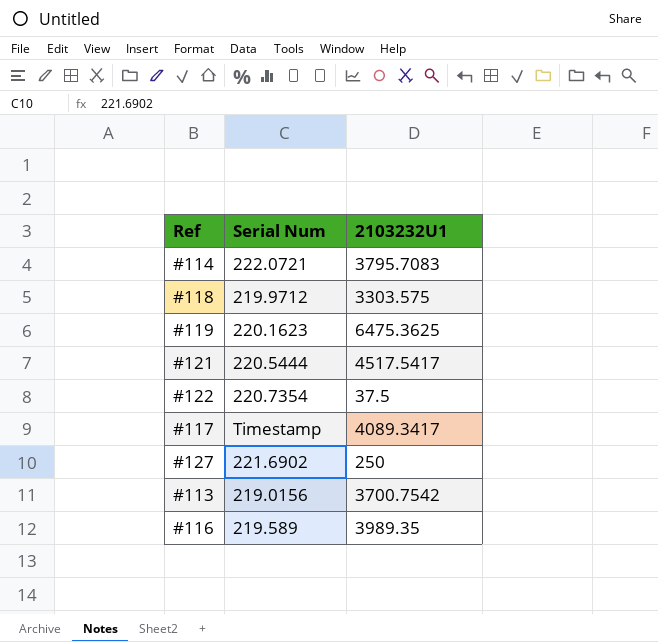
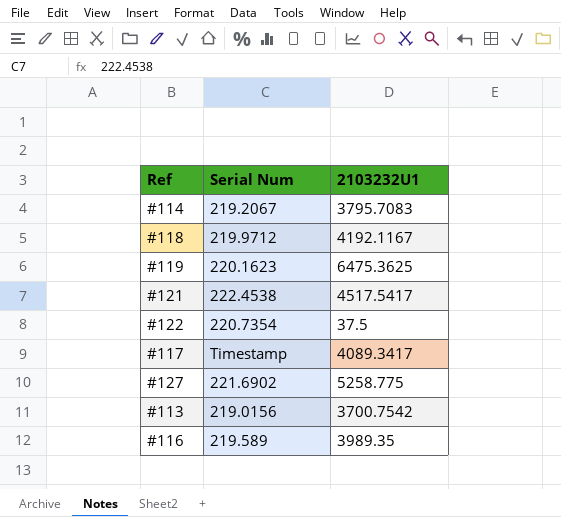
#114 | Serial Num: 222.0721 -> 219.2067
#118 | 2103232U1: 3303.575 -> 4192.1167
#121 | Serial Num: 220.5444 -> 222.4538
#127 | 2103232U1: 250 -> 5258.775

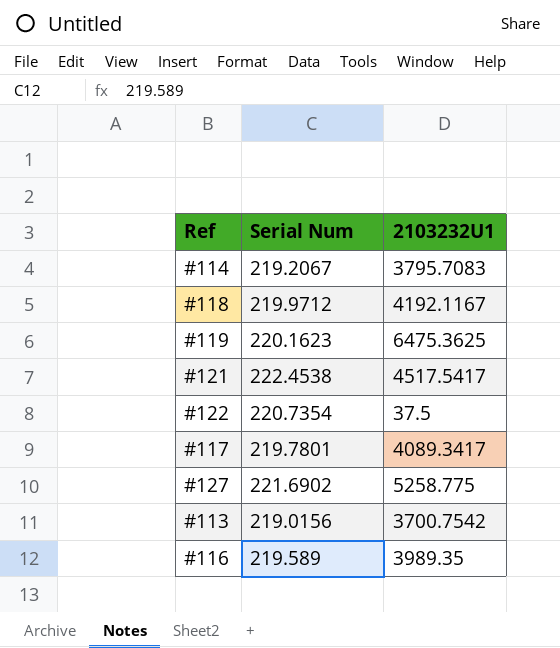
#117 | Serial Num: Timestamp -> 219.7801

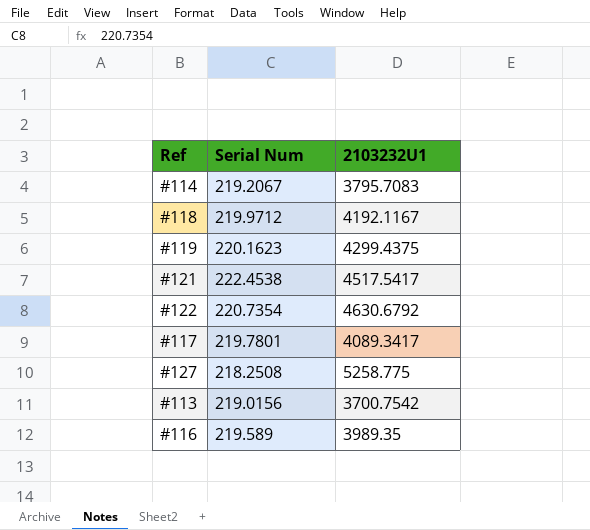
#119 | 2103232U1: 6475.3625 -> 4299.4375
#122 | 2103232U1: 37.5 -> 4630.6792
#127 | Serial Num: 221.6902 -> 218.2508

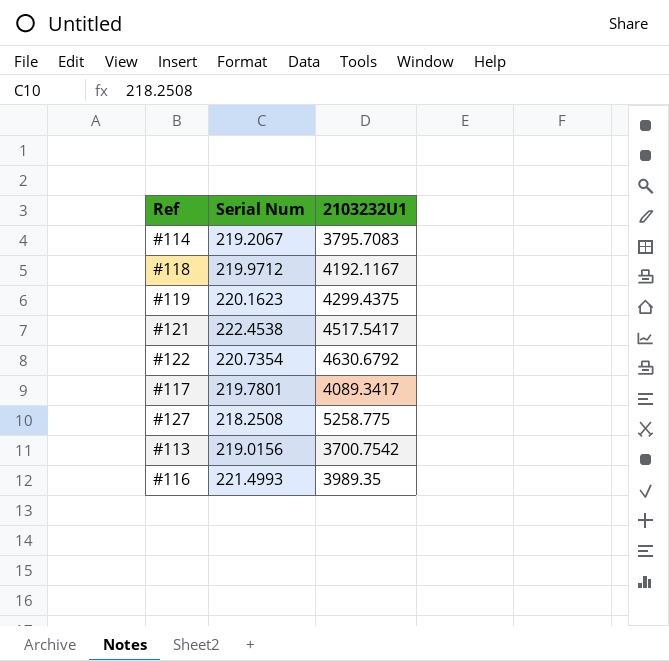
#116 | Serial Num: 219.589 -> 221.4993

